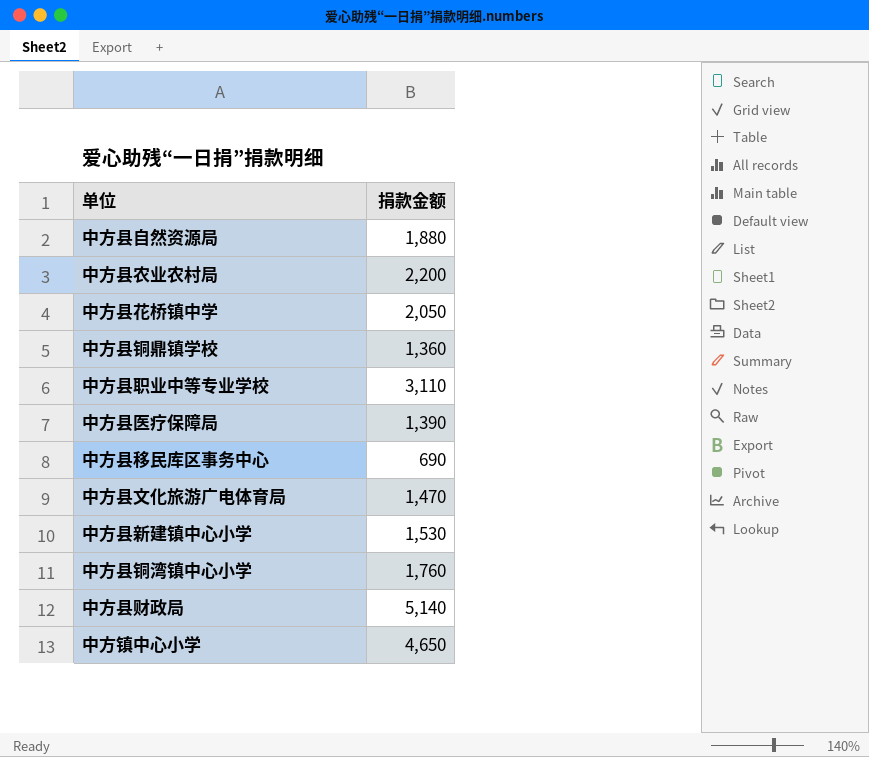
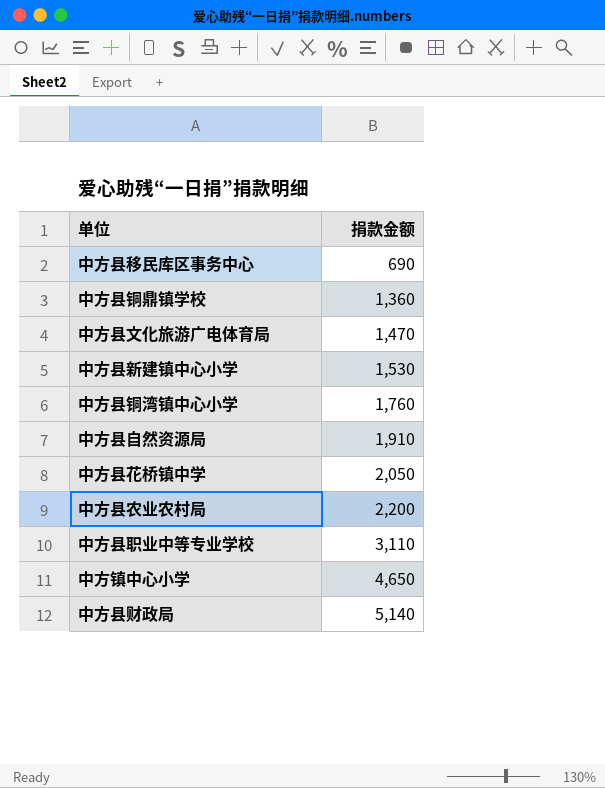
row order: none -> 捐款金额 ascending
row 中方县医疗保障局: 1,390 -> none
中方县自然资源局 | 捐款金额: 1,880 -> 1,910

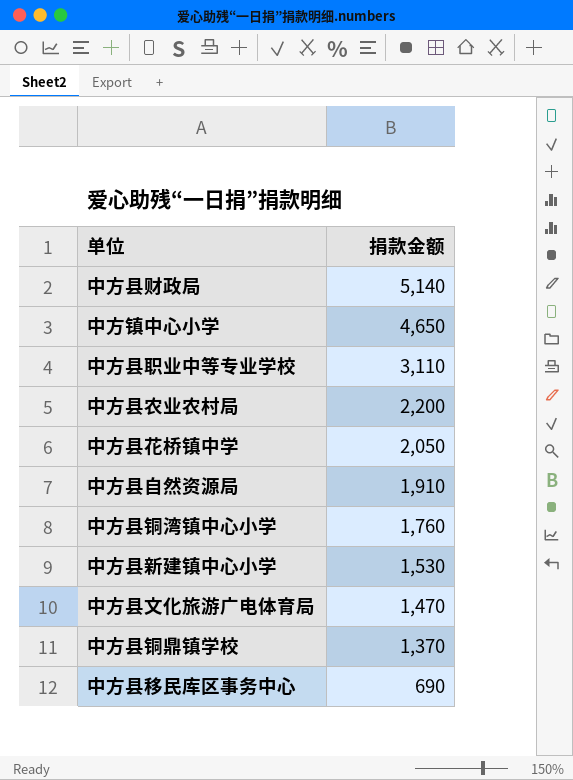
row order: 捐款金额 ascending -> 捐款金额 descending
中方县铜鼎镇学校 | 捐款金额: 1,360 -> 1,370

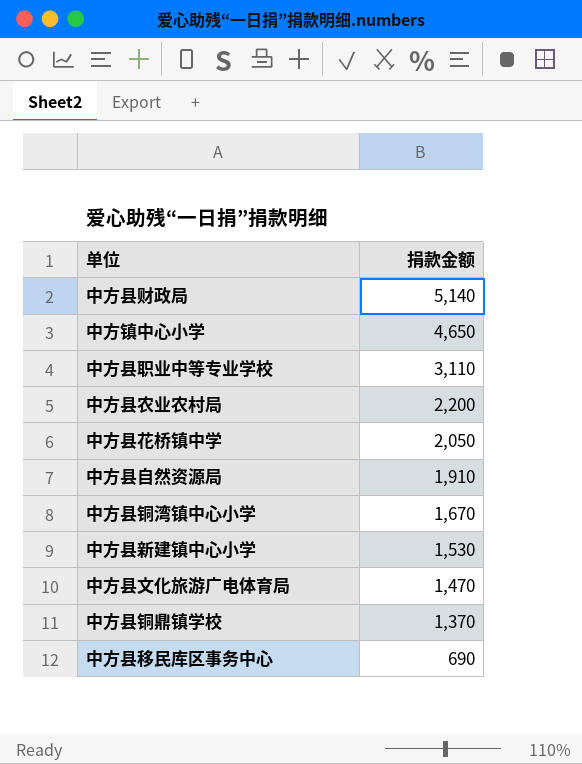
中方县铜湾镇中心小学 | 捐款金额: 1,760 -> 1,670

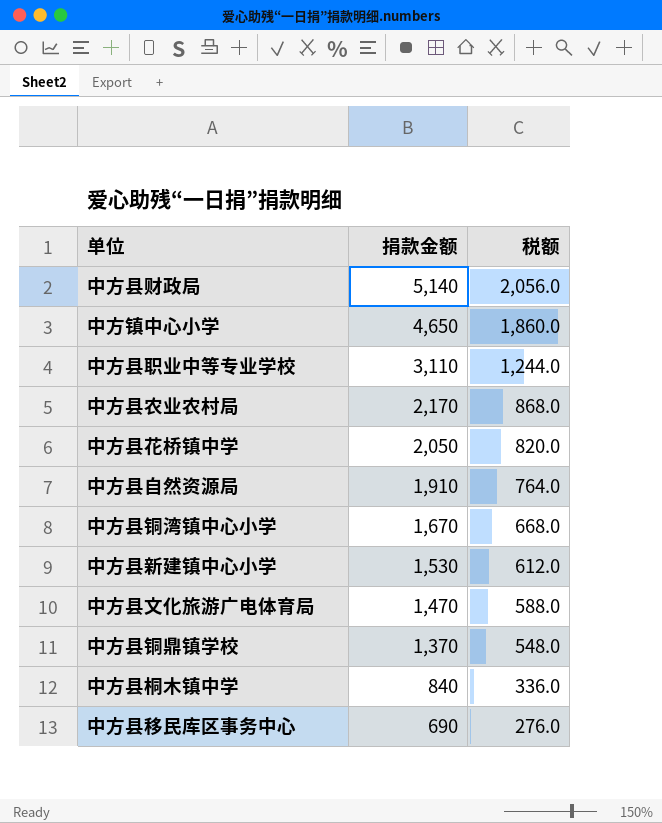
column 税额 | formula: none -> [捐款金额] * 0.4
中方县农业农村局 | 捐款金额: 2,200 -> 2,170
row 中方县桐木镇中学: none -> 840 | 336.0

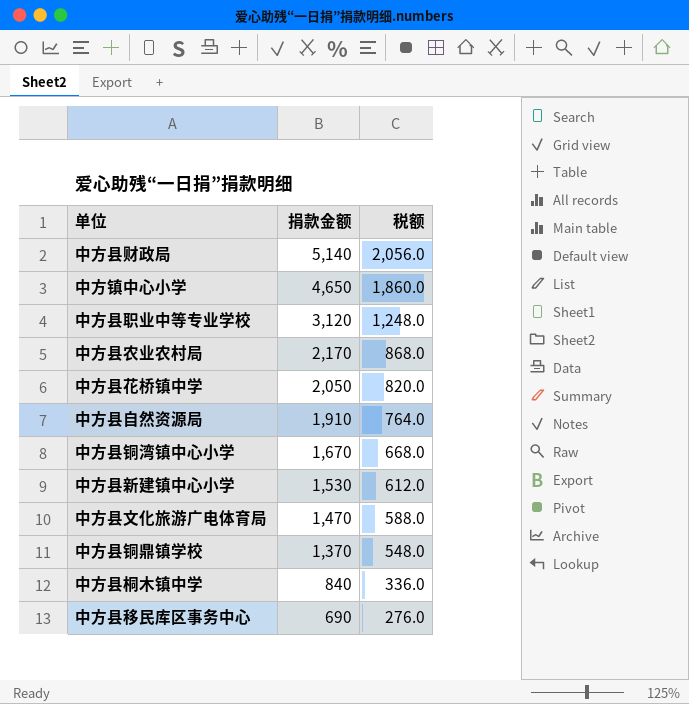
中方县职业中等专业学校 | 捐款金额: 3,110 -> 3,120
中方县职业中等专业学校 | 税额: 1,244.0 -> 1,248.0

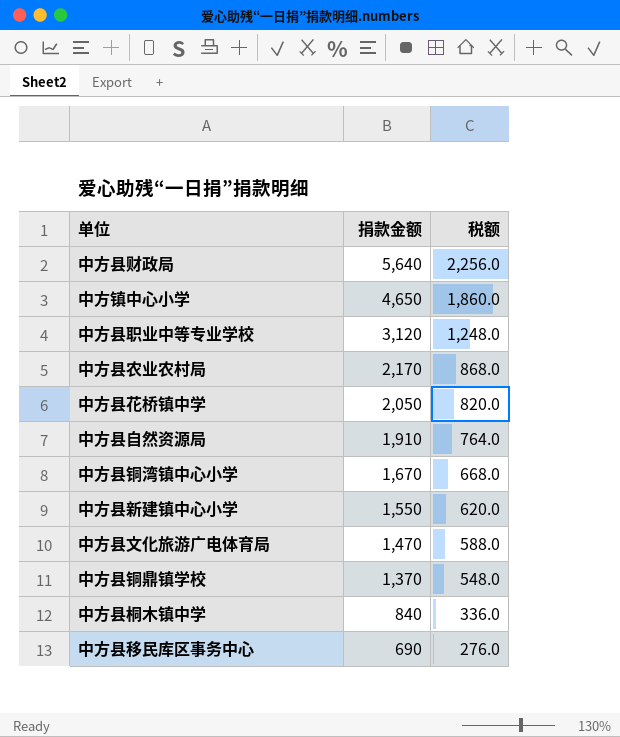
中方县财政局 | 捐款金额: 5,140 -> 5,640
中方县财政局 | 税额: 2,056.0 -> 2,256.0
中方县新建镇中心小学 | 捐款金额: 1,530 -> 1,550
中方县新建镇中心小学 | 税额: 612.0 -> 620.0

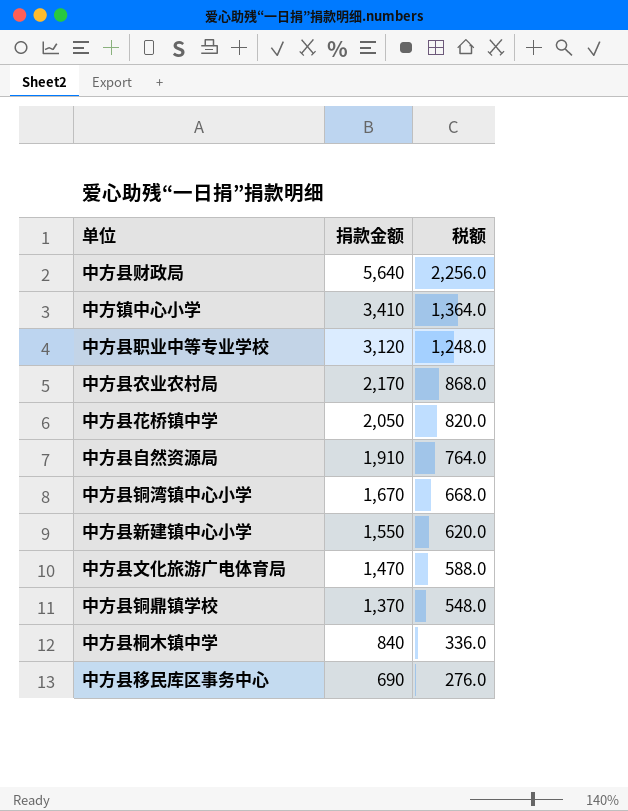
中方镇中心小学 | 捐款金额: 4,650 -> 3,410
中方镇中心小学 | 税额: 1,860.0 -> 1,364.0

